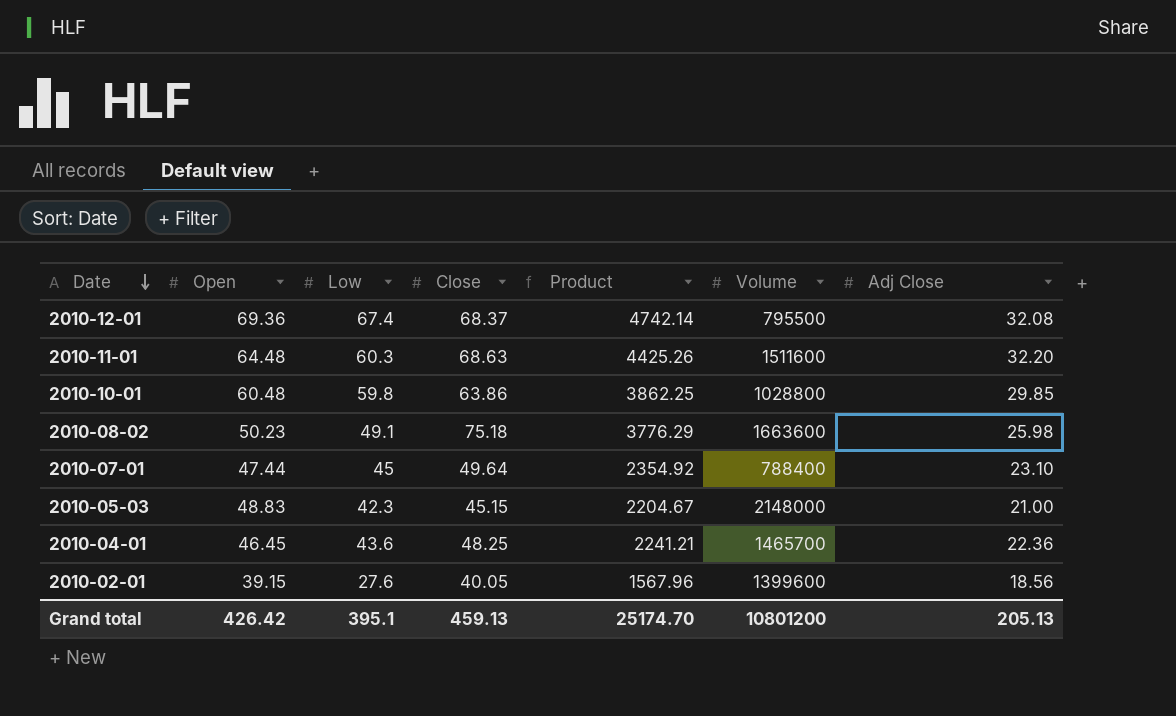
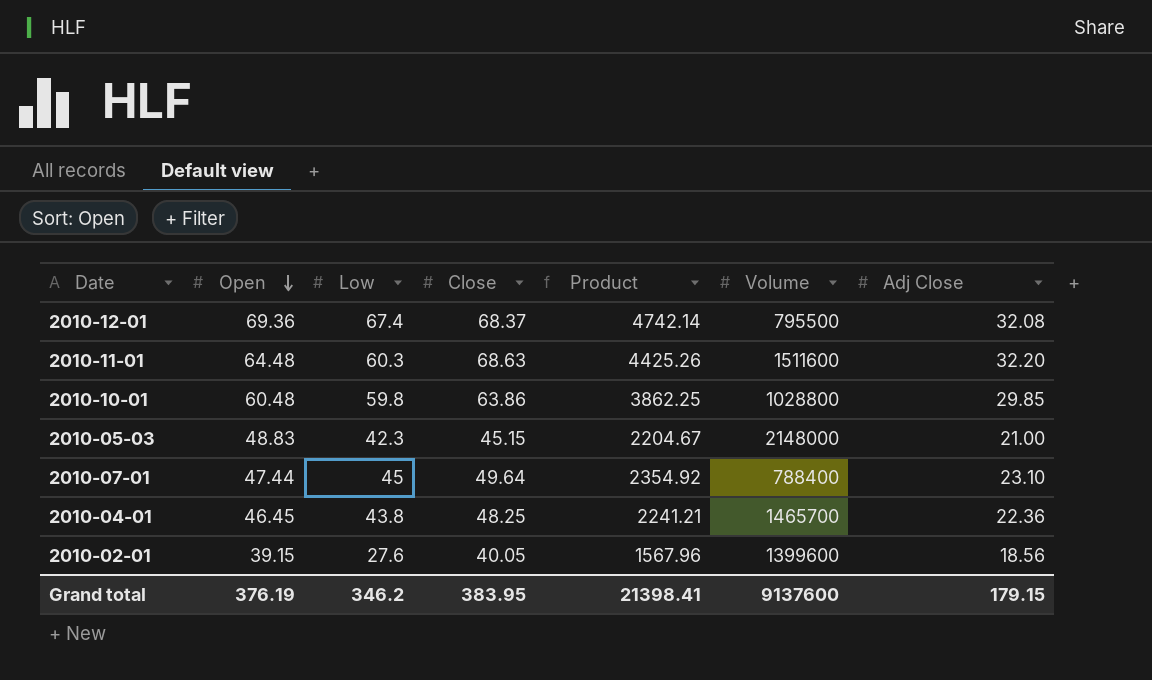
row order: Date descending -> Open descending
row 2010-08-02: 50.23 | 49.1 | 75.18 | 3776.29 | 1663600 | 25.98 -> none
2010-04-01 | Low: 43.6 -> 43.8
Grand total | Open: 426.42 -> 376.19
Grand total | Low: 395.1 -> 346.2
Grand total | Close: 459.13 -> 383.95
Grand total | Product: 25174.70 -> 21398.41
Grand total | Volume: 10801200 -> 9137600
Grand total | Adj Close: 205.13 -> 179.15

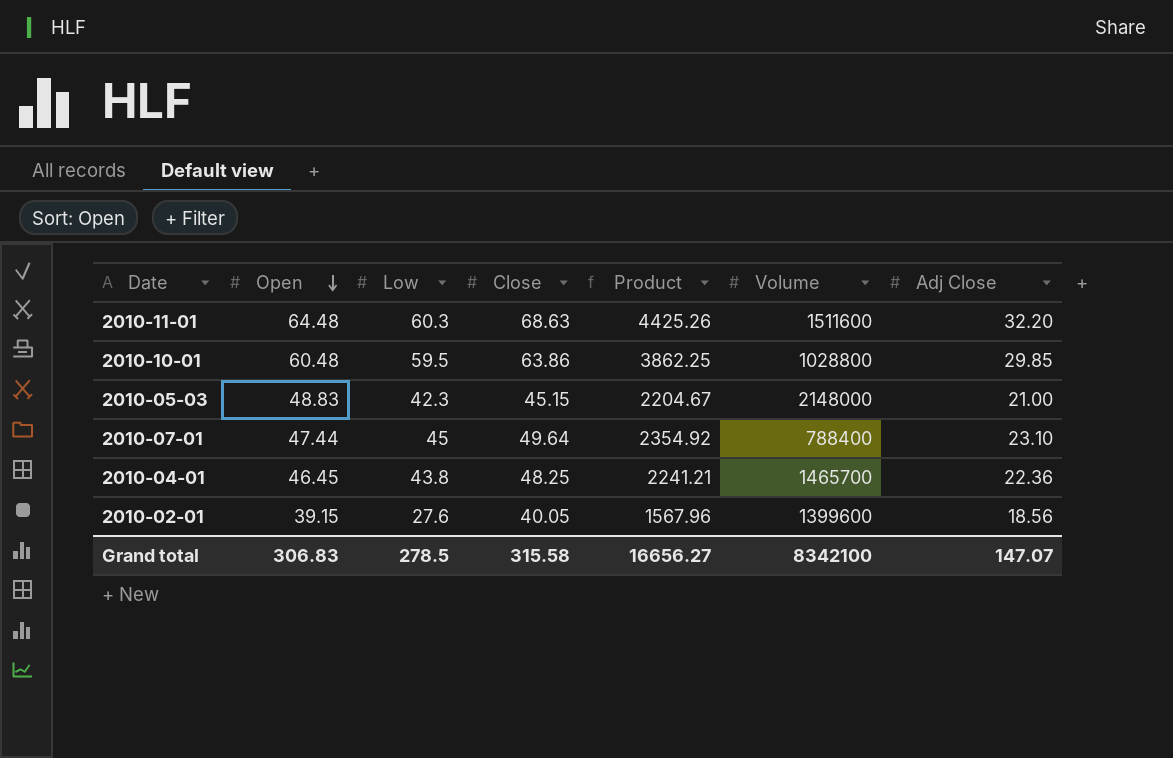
row 2010-12-01: 69.36 | 67.4 | 68.37 | 4742.14 | 795500 | 32.08 -> none
2010-10-01 | Low: 59.8 -> 59.5
Grand total | Open: 376.19 -> 306.83
Grand total | Low: 346.2 -> 278.5
Grand total | Close: 383.95 -> 315.58
Grand total | Product: 21398.41 -> 16656.27
Grand total | Volume: 9137600 -> 8342100
Grand total | Adj Close: 179.15 -> 147.07

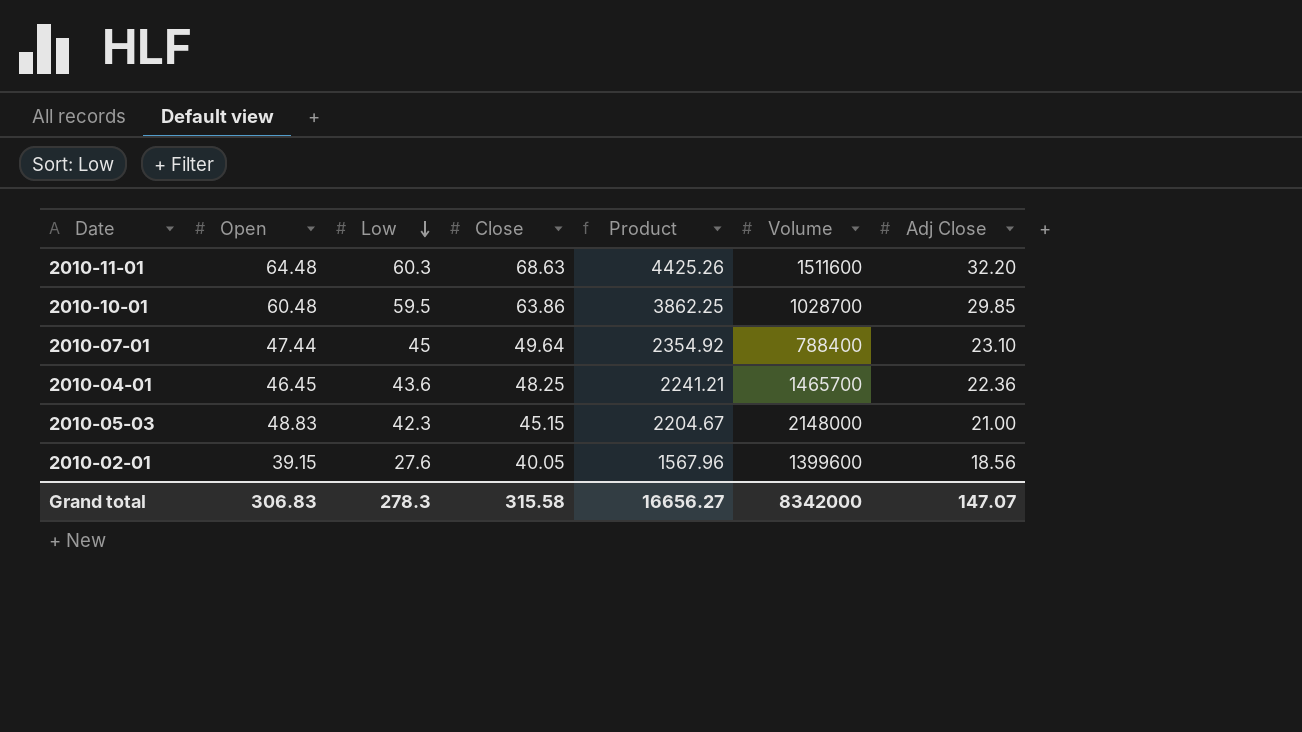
row order: Open descending -> Low descending
2010-10-01 | Volume: 1028800 -> 1028700
2010-04-01 | Low: 43.8 -> 43.6
Grand total | Low: 278.5 -> 278.3
Grand total | Volume: 8342100 -> 8342000

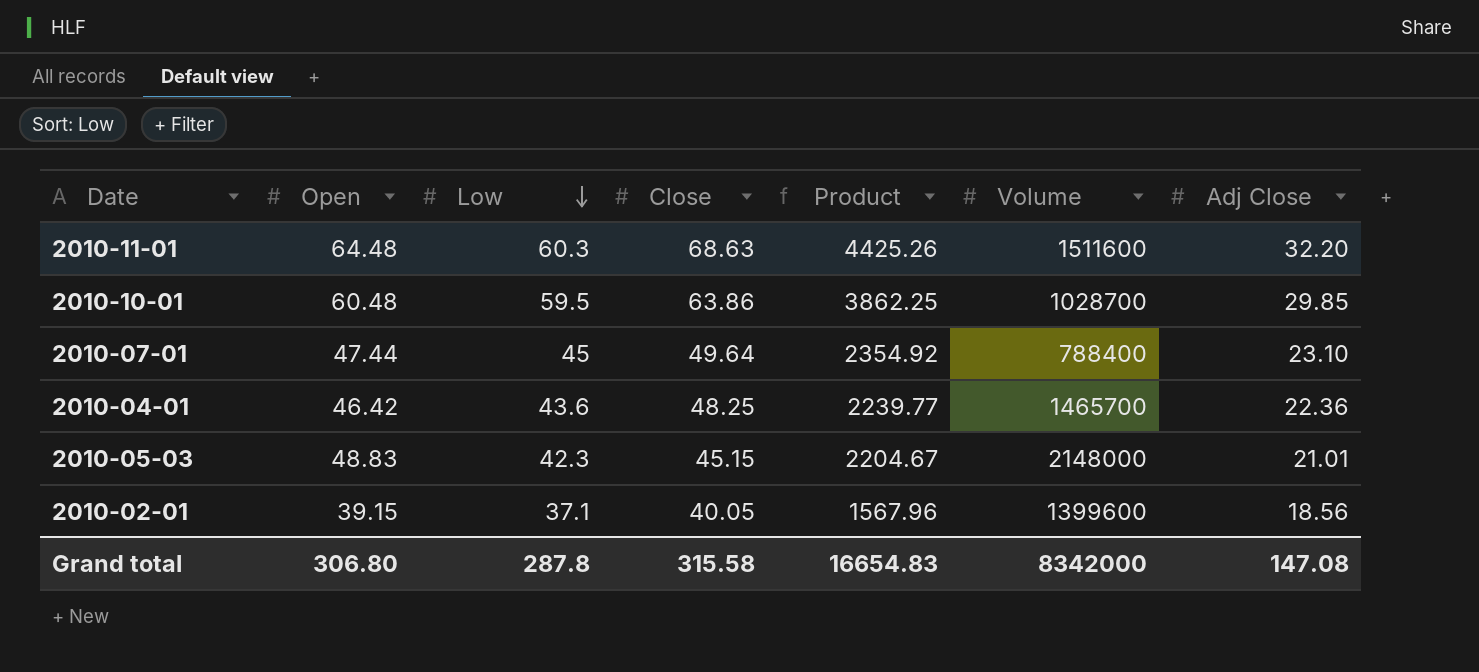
2010-04-01 | Open: 46.45 -> 46.42
2010-04-01 | Product: 2241.21 -> 2239.77
2010-05-03 | Adj Close: 21.00 -> 21.01
2010-02-01 | Low: 27.6 -> 37.1
Grand total | Open: 306.83 -> 306.80
Grand total | Low: 278.3 -> 287.8
Grand total | Product: 16656.27 -> 16654.83
Grand total | Adj Close: 147.07 -> 147.08

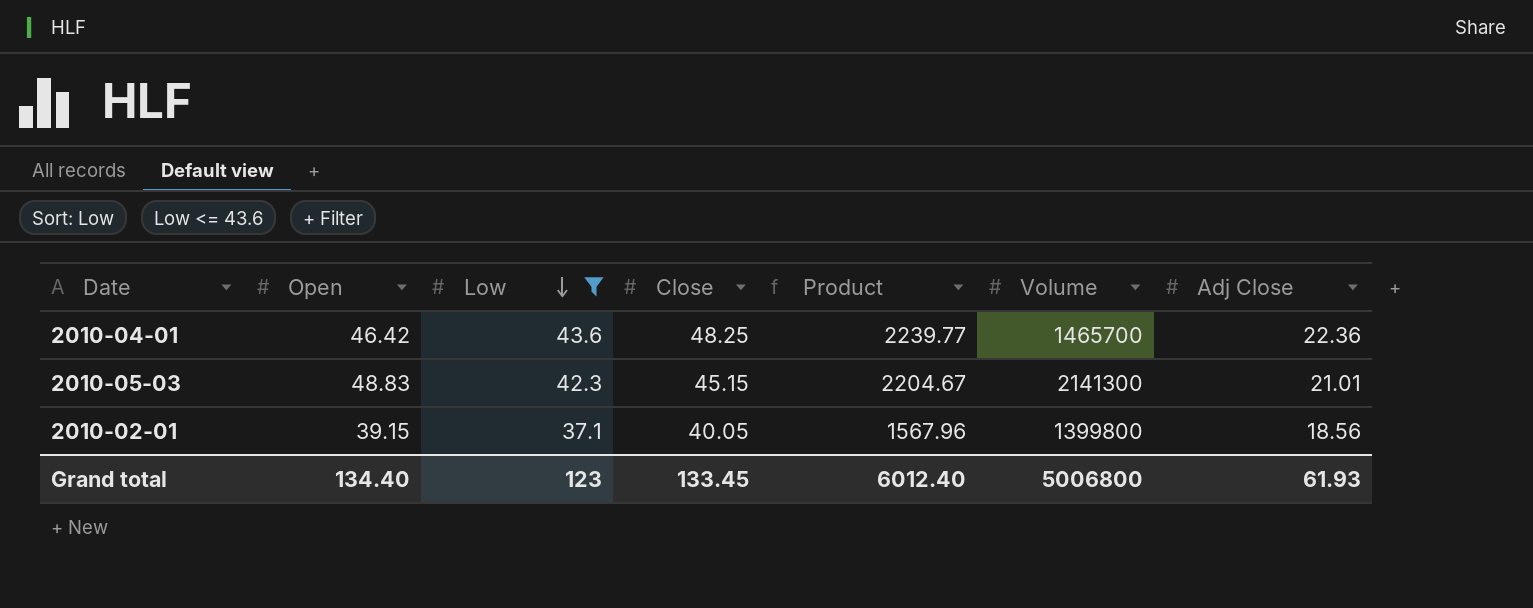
filter: none -> Low <= 43.6
2010-05-03 | Volume: 2148000 -> 2141300
2010-02-01 | Volume: 1399600 -> 1399800
Grand total | Open: 306.80 -> 134.40
Grand total | Low: 287.8 -> 123
Grand total | Close: 315.58 -> 133.45
Grand total | Product: 16654.83 -> 6012.40
Grand total | Volume: 8342000 -> 5006800
Grand total | Adj Close: 147.08 -> 61.93

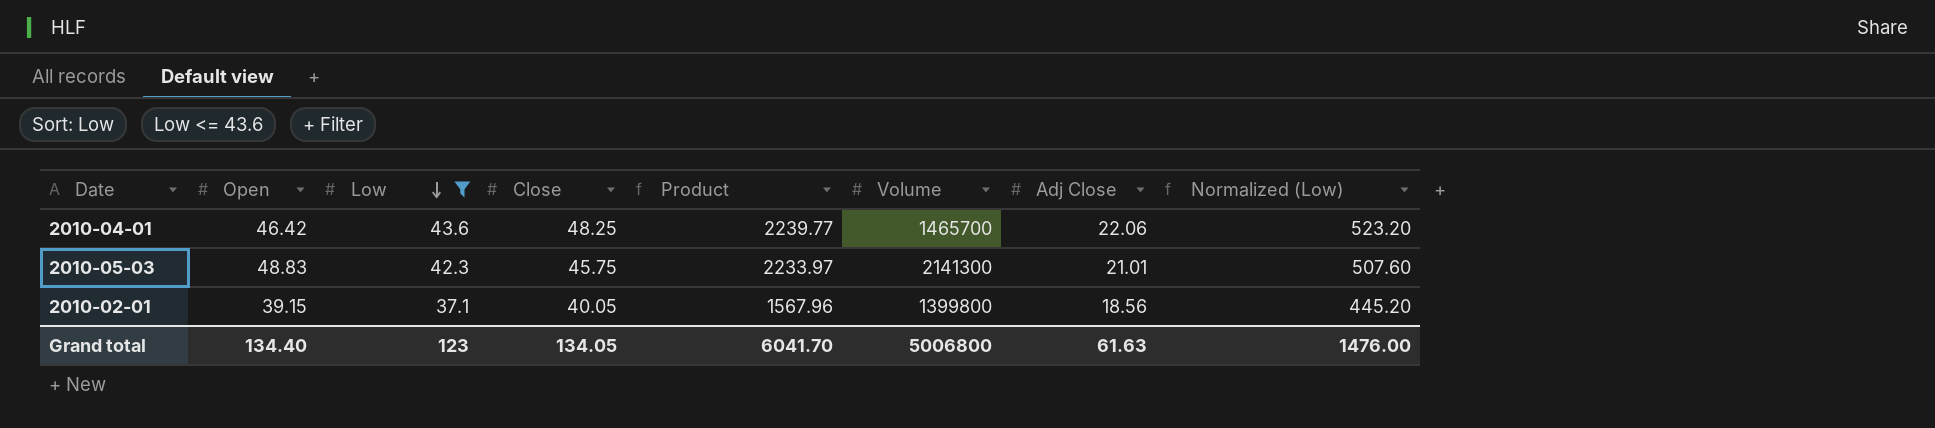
column Normalized (Low) | formula: none -> [Low] * 12
2010-04-01 | Adj Close: 22.36 -> 22.06
2010-05-03 | Close: 45.15 -> 45.75
2010-05-03 | Product: 2204.67 -> 2233.97
Grand total | Close: 133.45 -> 134.05
Grand total | Product: 6012.40 -> 6041.70
Grand total | Adj Close: 61.93 -> 61.63

